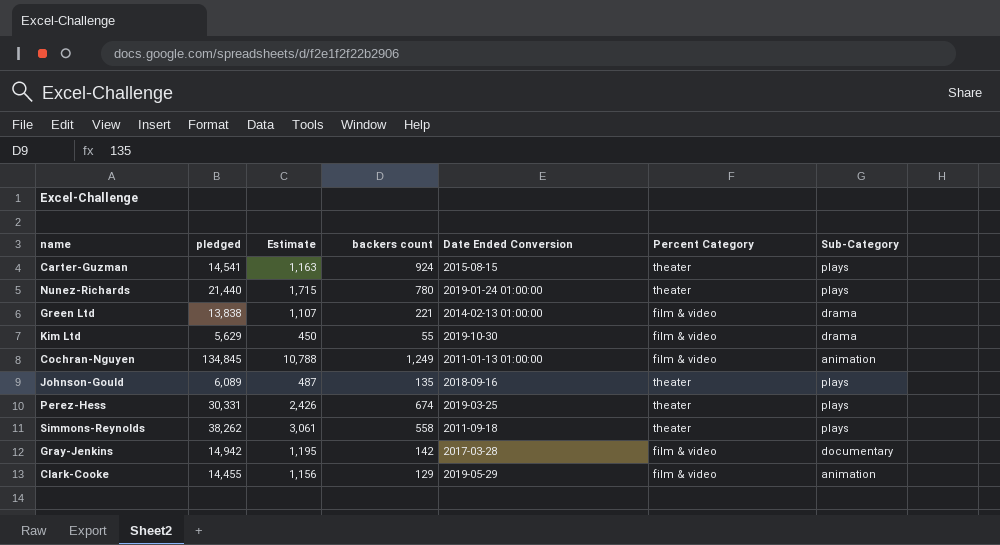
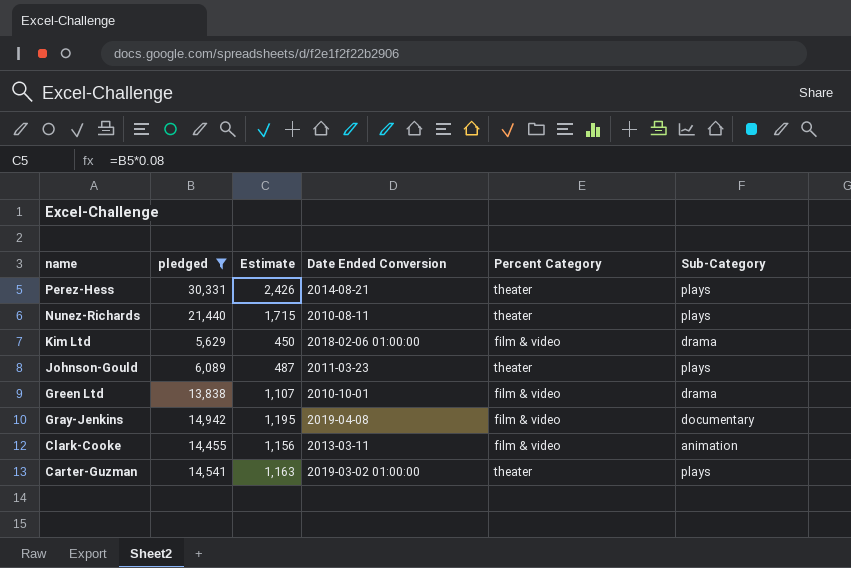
filter: none -> pledged <= 30,331
row order: none -> name descending
column backers count | position: 4 -> none
Perez-Hess | Date Ended Conversion: 2019-03-25 -> 2014-08-21
Nunez-Richards | Date Ended Conversion: 2019-01-24 01:00:00 -> 2010-08-11
Kim Ltd | Date Ended Conversion: 2019-10-30 -> 2018-02-06 01:00:00
Johnson-Gould | Date Ended Conversion: 2018-09-16 -> 2011-03-23
Green Ltd | Date Ended Conversion: 2014-02-13 01:00:00 -> 2010-10-01
Gray-Jenkins | Date Ended Conversion: 2017-03-28 -> 2019-04-08
Clark-Cooke | Date Ended Conversion: 2019-05-29 -> 2013-03-11
Carter-Guzman | Date Ended Conversion: 2015-08-15 -> 2019-03-02 01:00:00

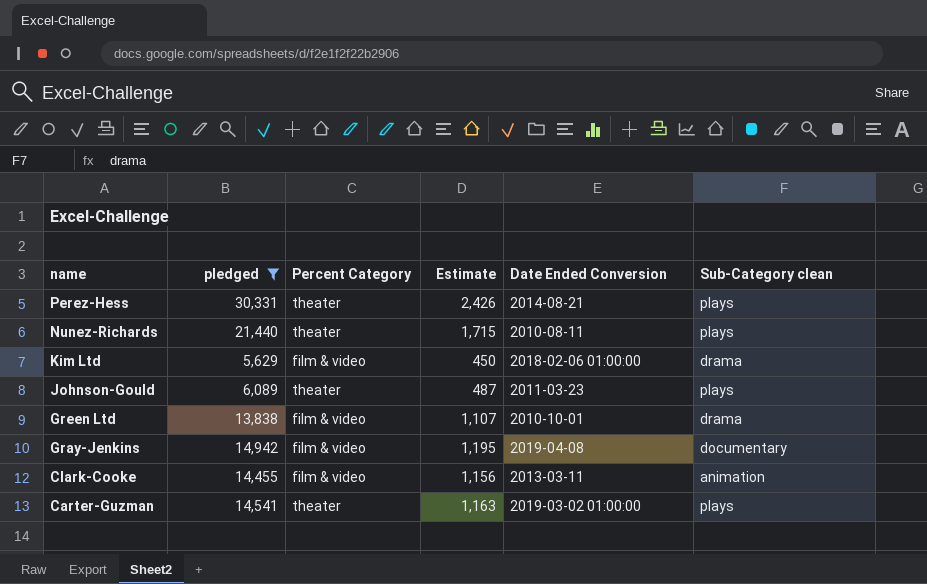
column Percent Category | position: 5 -> 3
column name: Sub-Category -> Sub-Category clean

